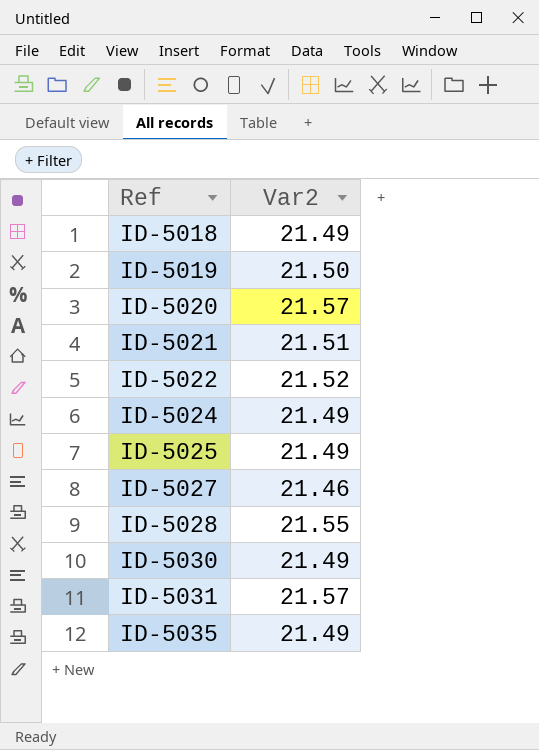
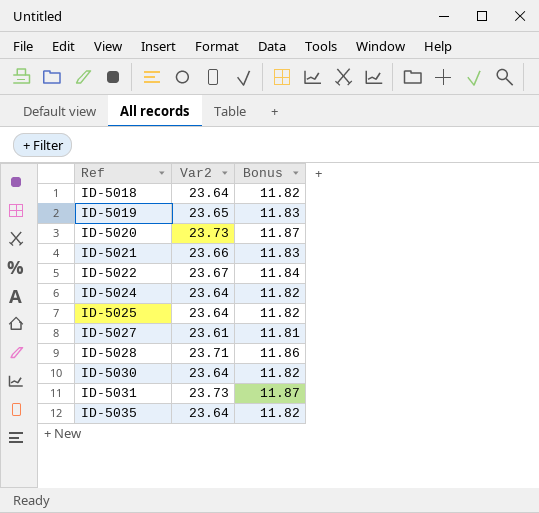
column Bonus | formula: none -> [Var2] * 0.5
ID-5018 | Var2: 21.49 -> 23.64
ID-5019 | Var2: 21.50 -> 23.65
ID-5020 | Var2: 21.57 -> 23.73
ID-5021 | Var2: 21.51 -> 23.66
ID-5022 | Var2: 21.52 -> 23.67
ID-5024 | Var2: 21.49 -> 23.64
ID-5025 | Var2: 21.49 -> 23.64
ID-5027 | Var2: 21.46 -> 23.61
ID-5028 | Var2: 21.55 -> 23.71
ID-5030 | Var2: 21.49 -> 23.64
ID-5031 | Var2: 21.57 -> 23.73
ID-5035 | Var2: 21.49 -> 23.64

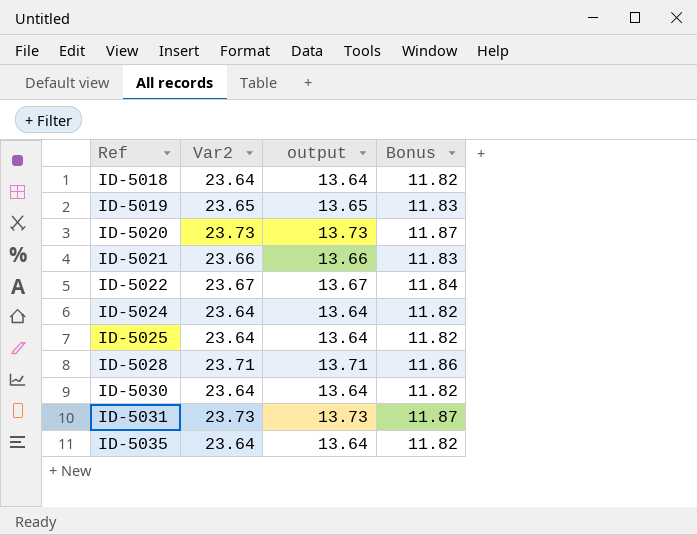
column output | formula: none -> [Var2] - 10
row ID-5027: 23.61 | 11.81 -> none

